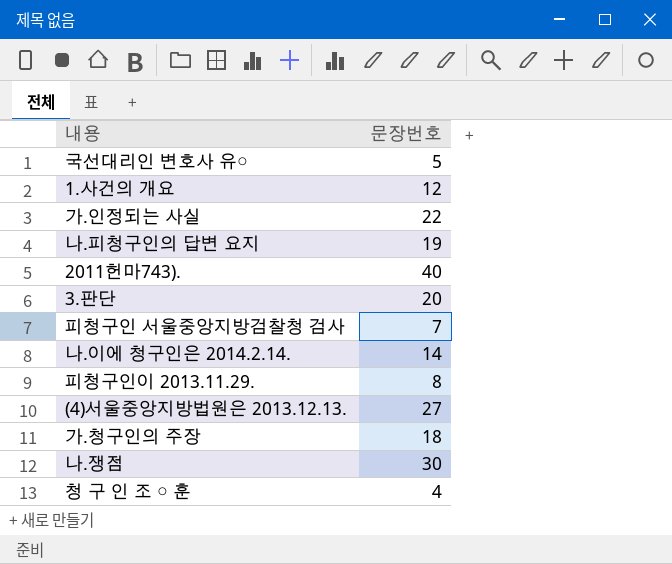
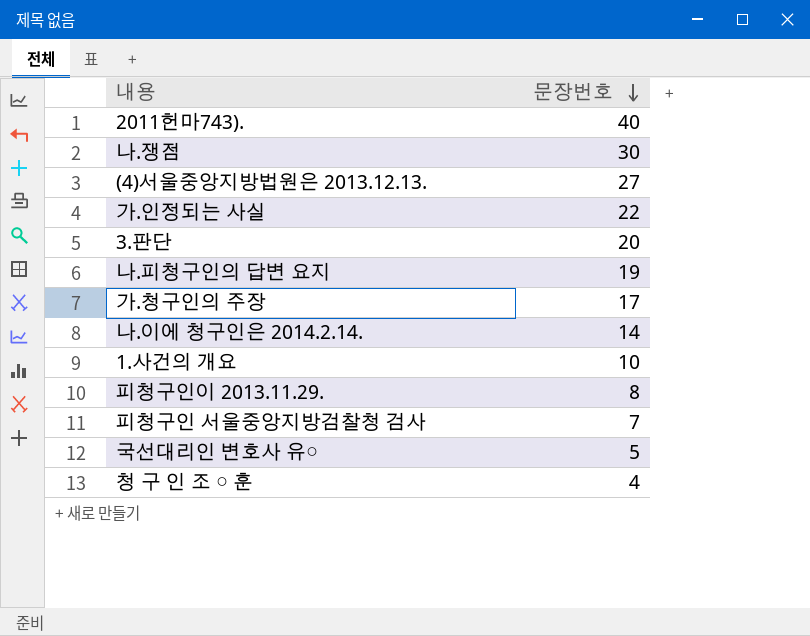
row order: none -> 문장번호 descending
가.청구인의 주장 | 문장번호: 18 -> 17
1.사건의 개요 | 문장번호: 12 -> 10

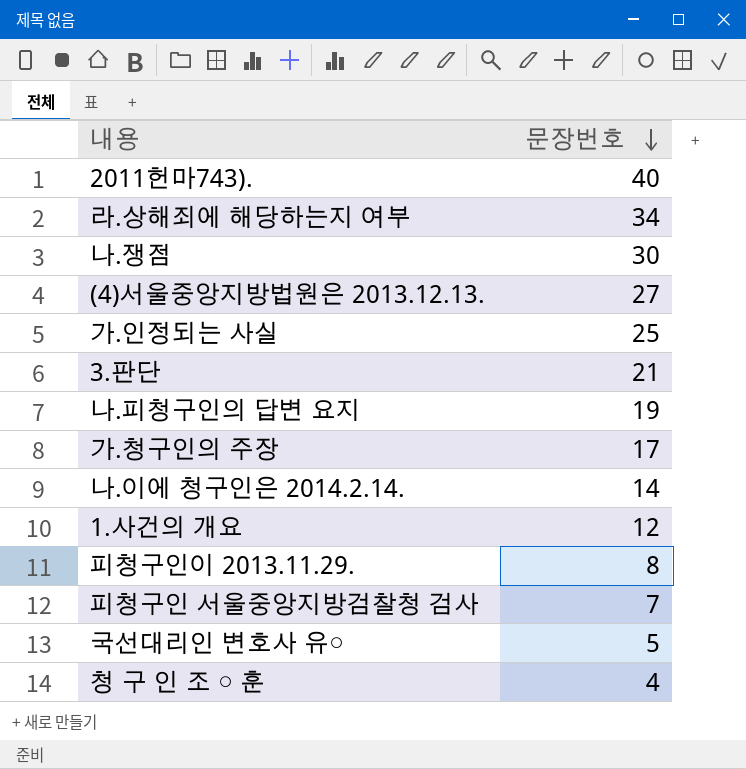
row 라.상해죄에 해당하는지 여부: none -> 34
가.인정되는 사실 | 문장번호: 22 -> 25
3.판단 | 문장번호: 20 -> 21
1.사건의 개요 | 문장번호: 10 -> 12

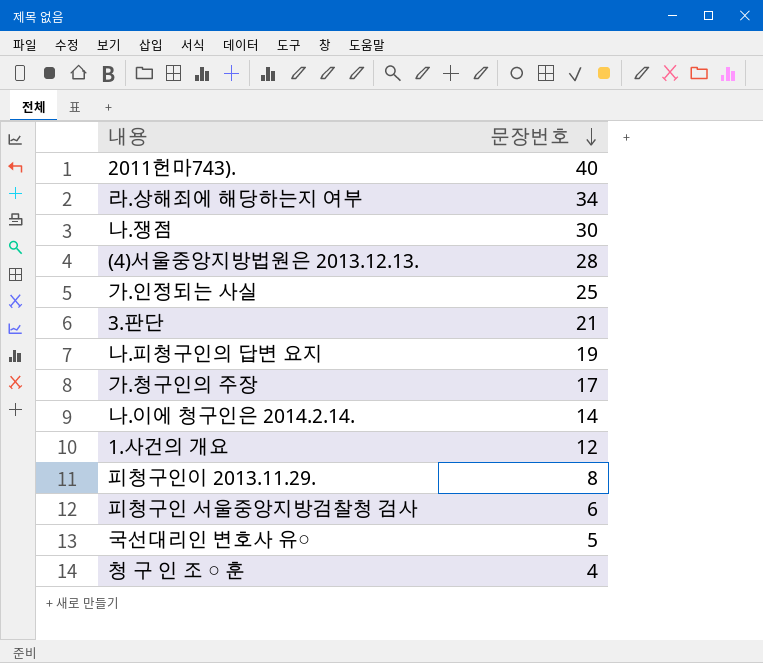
(4)서울중앙지방법원은 2013.12.13. | 문장번호: 27 -> 28
피청구인 서울중앙지방검찰청 검사 | 문장번호: 7 -> 6

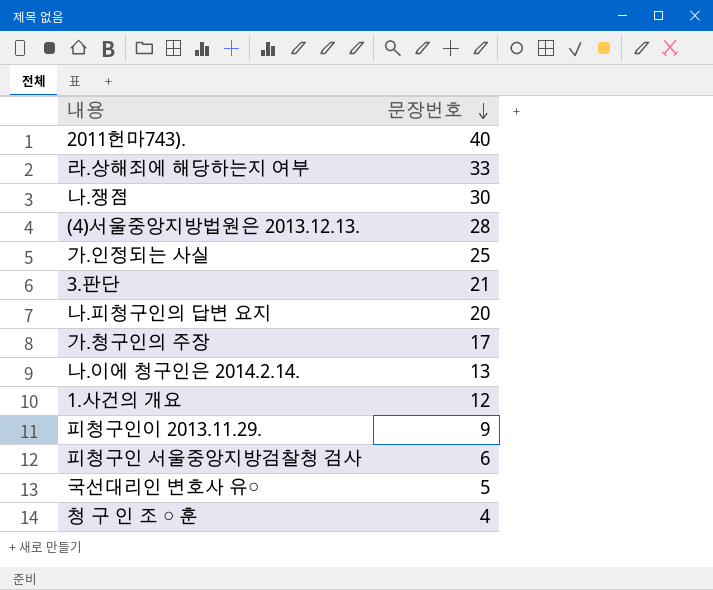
라.상해죄에 해당하는지 여부 | 문장번호: 34 -> 33
나.피청구인의 답변 요지 | 문장번호: 19 -> 20
나.이에 청구인은 2014.2.14. | 문장번호: 14 -> 13
피청구인이 2013.11.29. | 문장번호: 8 -> 9

